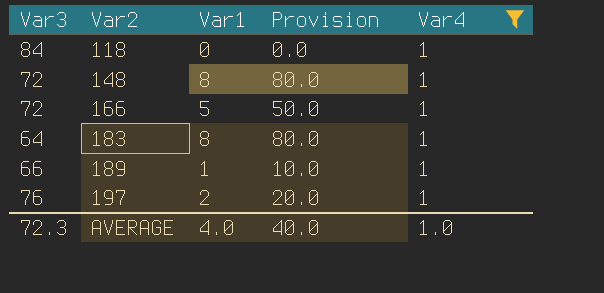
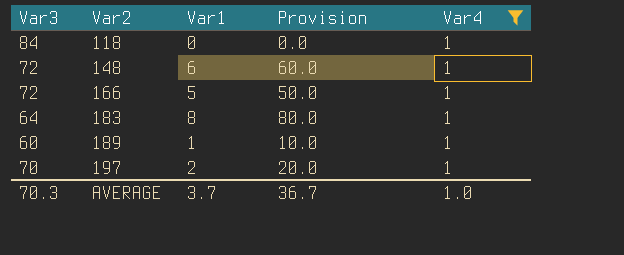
148 | Var1: 8 -> 6
148 | Provision: 80.0 -> 60.0
189 | Var3: 66 -> 60
197 | Var3: 76 -> 70
AVERAGE | Var3: 72.3 -> 70.3
AVERAGE | Var1: 4.0 -> 3.7
AVERAGE | Provision: 40.0 -> 36.7

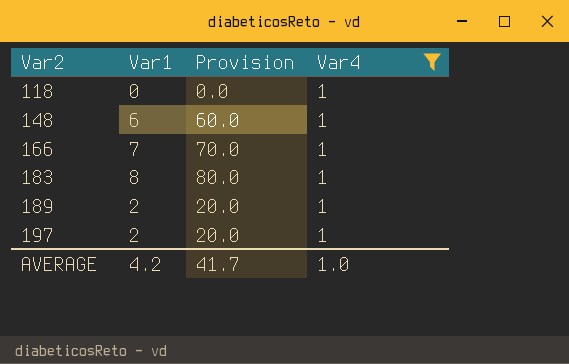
column Var3 | position: 1 -> none
166 | Var1: 5 -> 7
166 | Provision: 50.0 -> 70.0
189 | Var1: 1 -> 2
189 | Provision: 10.0 -> 20.0
AVERAGE | Var1: 3.7 -> 4.2
AVERAGE | Provision: 36.7 -> 41.7

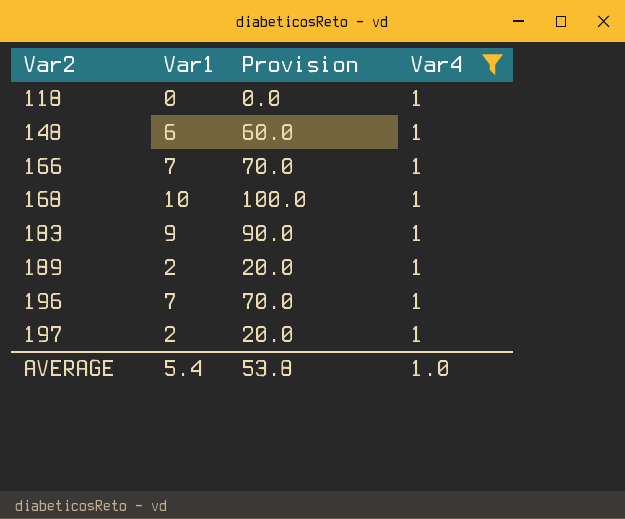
row 168: none -> 10 | 100.0 | 1
183 | Var1: 8 -> 9
183 | Provision: 80.0 -> 90.0
row 196: none -> 7 | 70.0 | 1
AVERAGE | Var1: 4.2 -> 5.4
AVERAGE | Provision: 41.7 -> 53.8

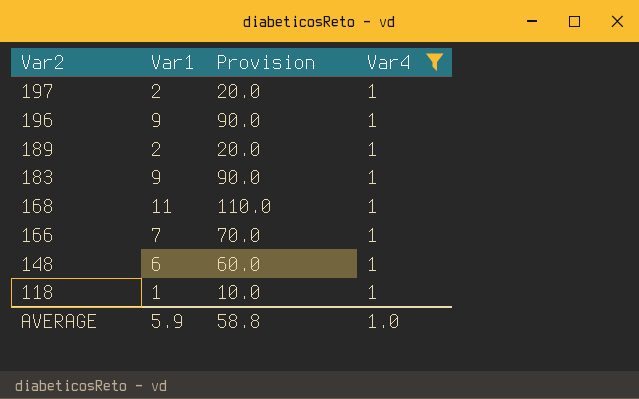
row order: Var2 ascending -> Var2 descending
196 | Var1: 7 -> 9
196 | Provision: 70.0 -> 90.0
168 | Var1: 10 -> 11
168 | Provision: 100.0 -> 110.0
118 | Var1: 0 -> 1
118 | Provision: 0.0 -> 10.0
AVERAGE | Var1: 5.4 -> 5.9
AVERAGE | Provision: 53.8 -> 58.8

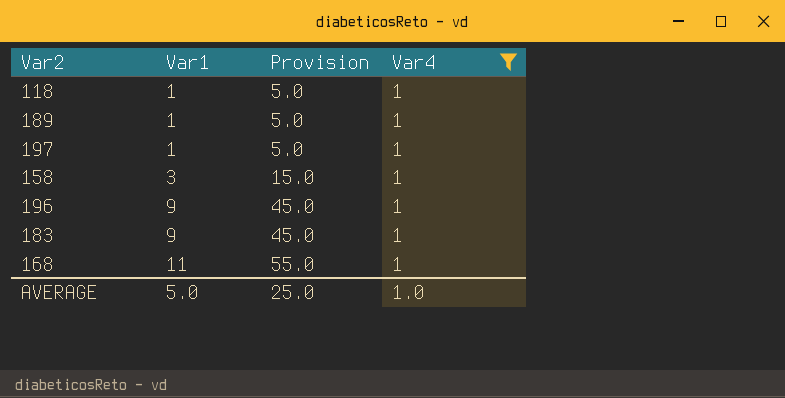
row order: Var2 descending -> Var1 ascending
column Provision | formula: [Var1] * 10 -> [Var1] * 5
row 166: 7 | 70.0 | 1 -> none
row 148: 6 | 60.0 | 1 -> none
189 | Var1: 2 -> 1
197 | Var1: 2 -> 1
row 158: none -> 3 | 15.0 | 1
AVERAGE | Var1: 5.9 -> 5.0
AVERAGE | Provision: 58.8 -> 25.0

